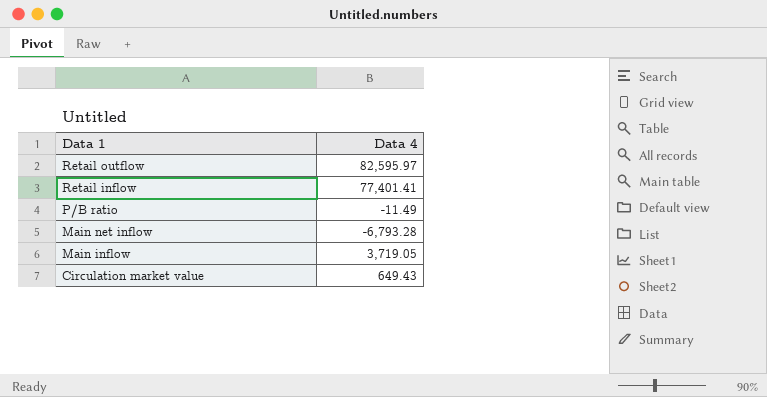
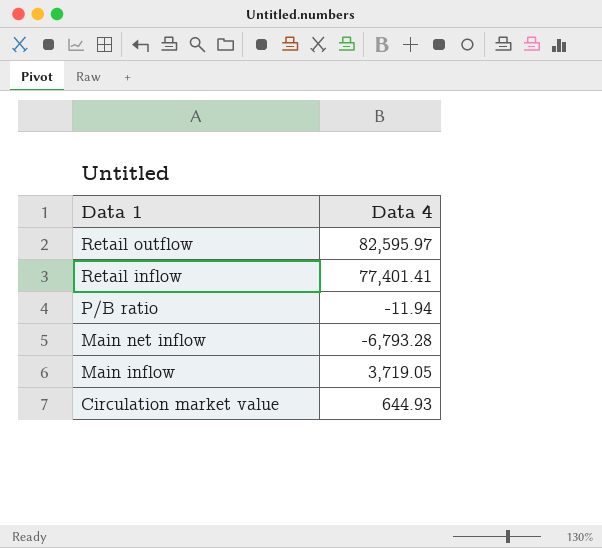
P/B ratio | Data 4: -11.49 -> -11.94
Circulation market value | Data 4: 649.43 -> 644.93

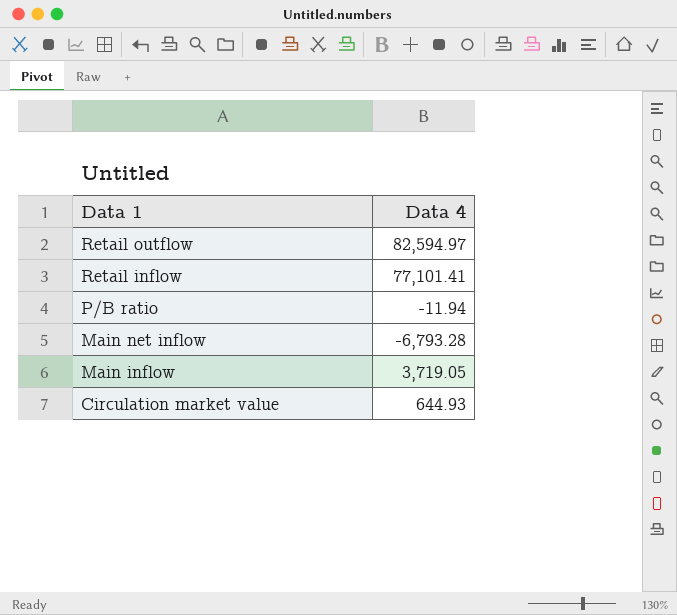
Retail outflow | Data 4: 82,595.97 -> 82,594.97
Retail inflow | Data 4: 77,401.41 -> 77,101.41

